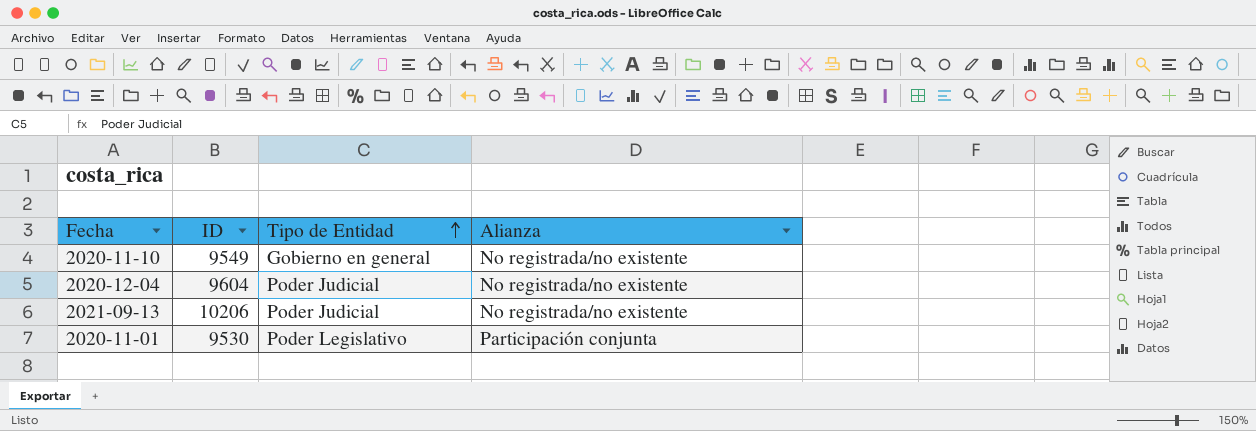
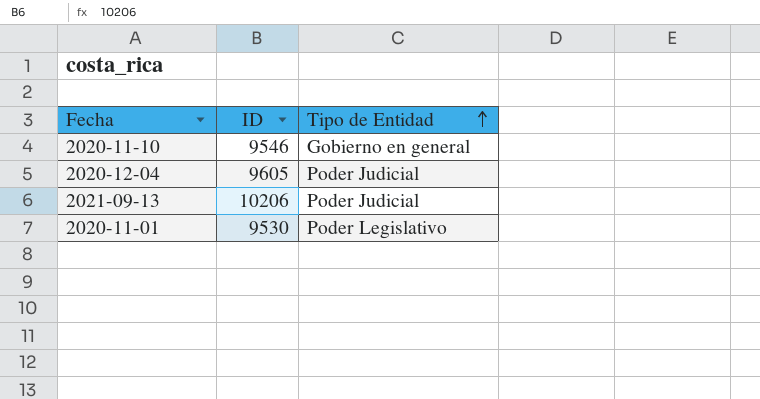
column Alianza | position: 4 -> none
2020-11-10 | ID: 9549 -> 9546
2020-12-04 | ID: 9604 -> 9605

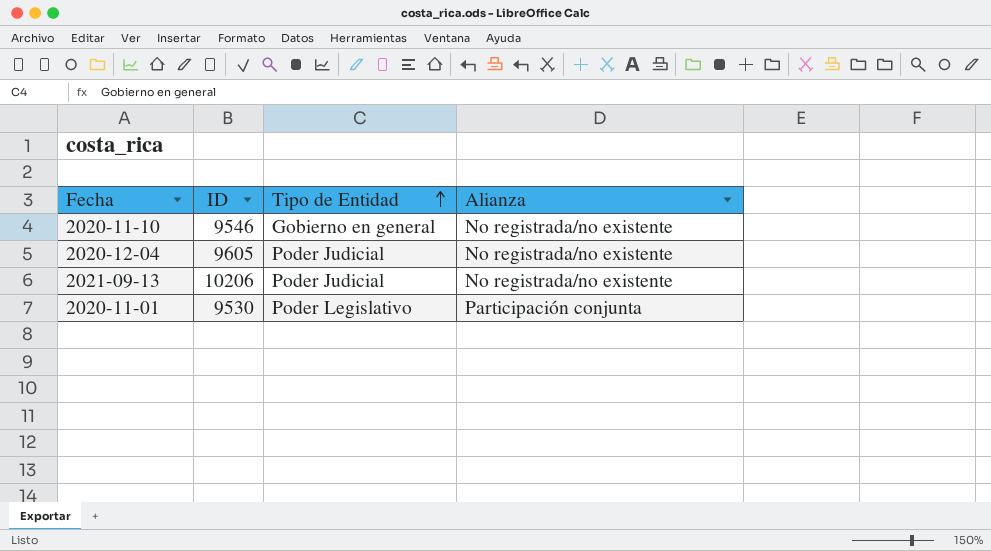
column Alianza | position: none -> 4

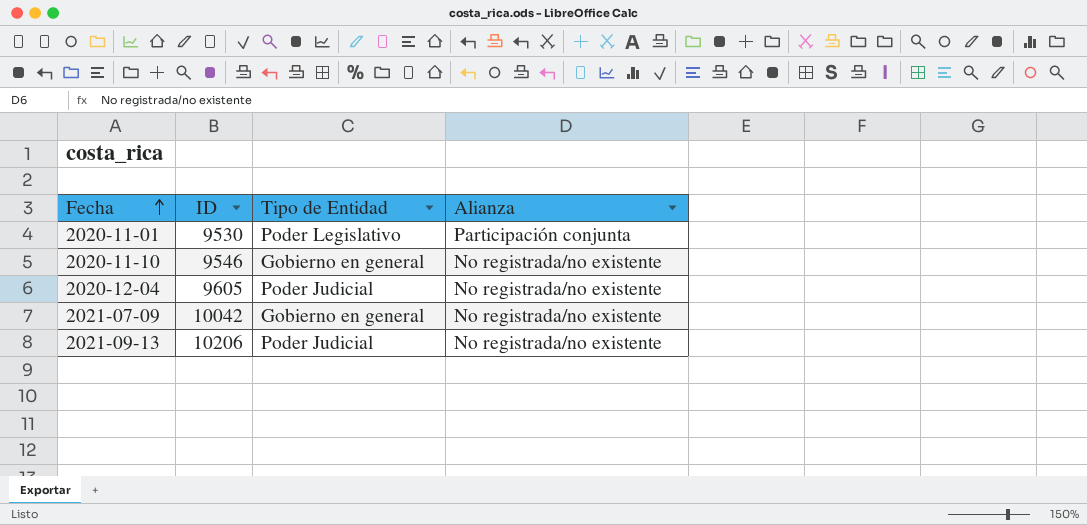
row order: Tipo de Entidad ascending -> Fecha ascending
row 2021-07-09: none -> 10042 | Gobierno en general | No registrada/no existente

